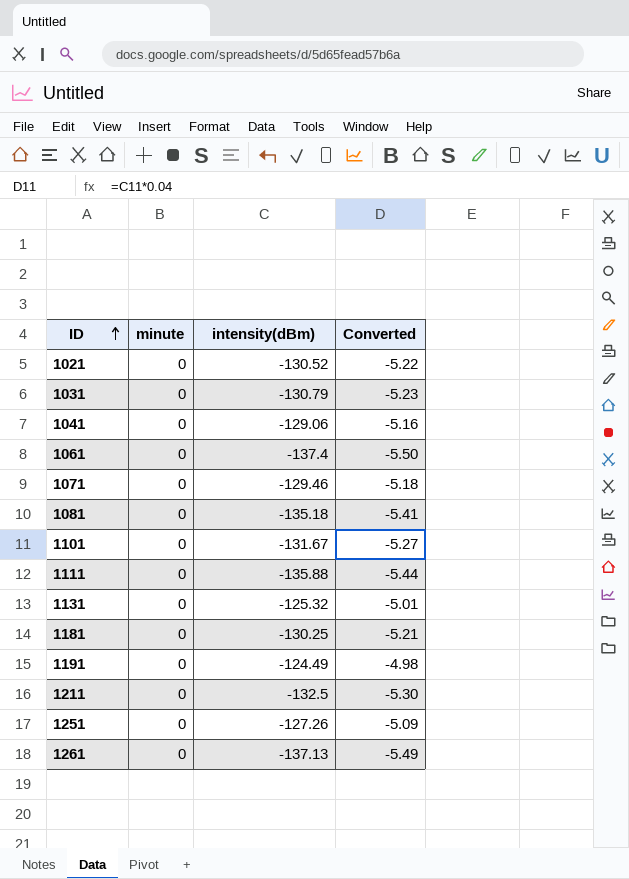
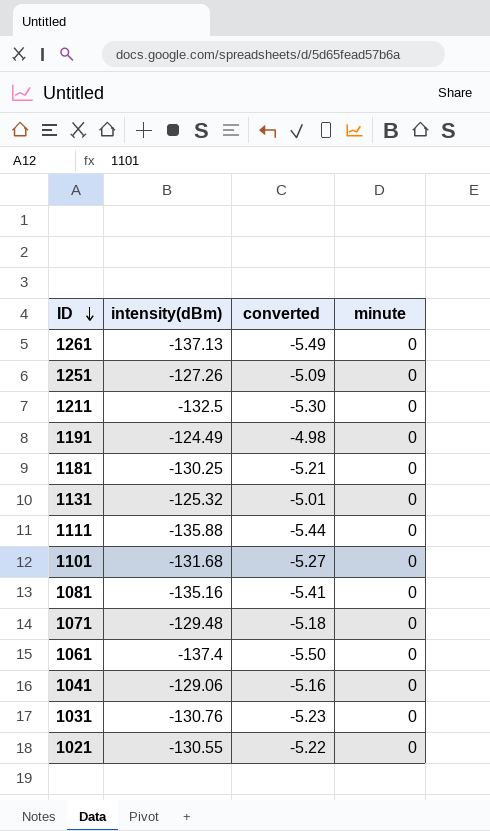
row order: ID ascending -> ID descending
column name: Converted -> converted
column minute | position: 2 -> 4
1101 | intensity(dBm): -131.67 -> -131.68
1081 | intensity(dBm): -135.18 -> -135.16
1071 | intensity(dBm): -129.46 -> -129.48
1031 | intensity(dBm): -130.79 -> -130.76
1021 | intensity(dBm): -130.52 -> -130.55

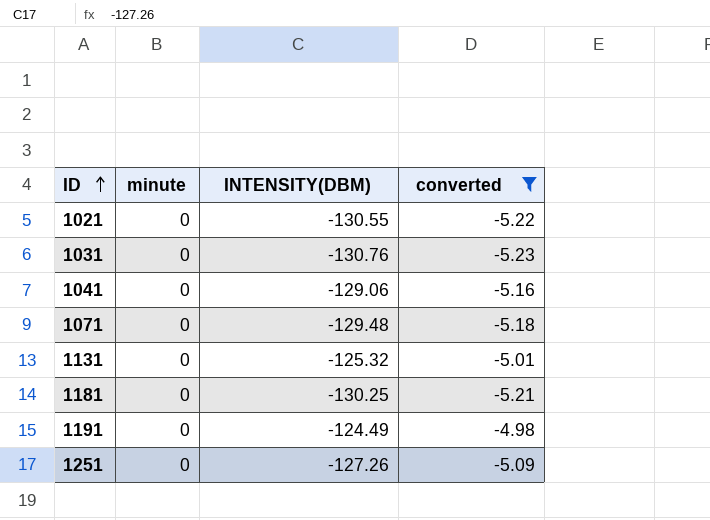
filter: none -> converted >= -5.23
row order: ID descending -> ID ascending
column minute | position: 4 -> 2
column name: intensity(dBm) -> INTENSITY(DBM)

